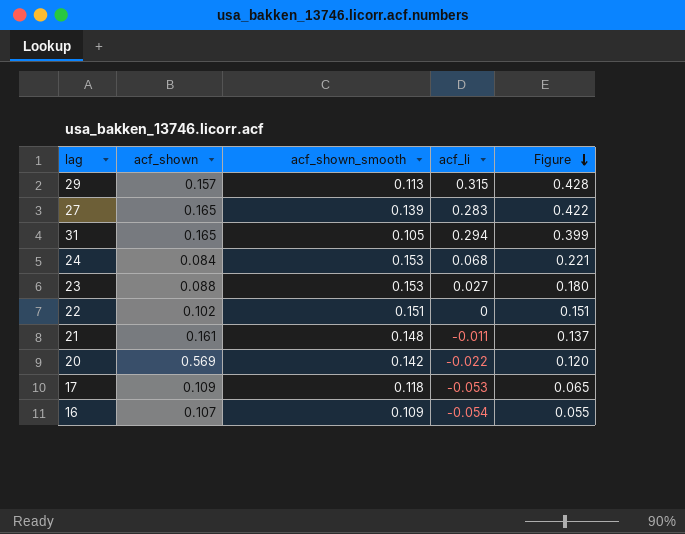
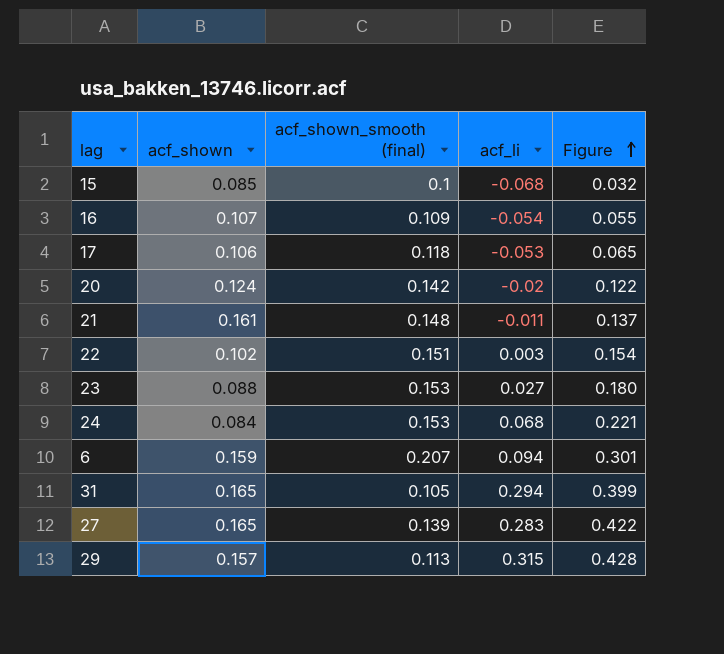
row order: Figure descending -> Figure ascending
column name: acf_shown_smooth -> acf_shown_smooth (final)
row 15: none -> 0.085 | 0.1 | -0.068 | 0.032
17 | acf_shown: 0.109 -> 0.106
20 | acf_shown: 0.569 -> 0.124
20 | acf_li: -0.022 -> -0.02
20 | Figure: 0.120 -> 0.122
22 | acf_li: 0 -> 0.003
22 | Figure: 0.151 -> 0.154
row 6: none -> 0.159 | 0.207 | 0.094 | 0.301

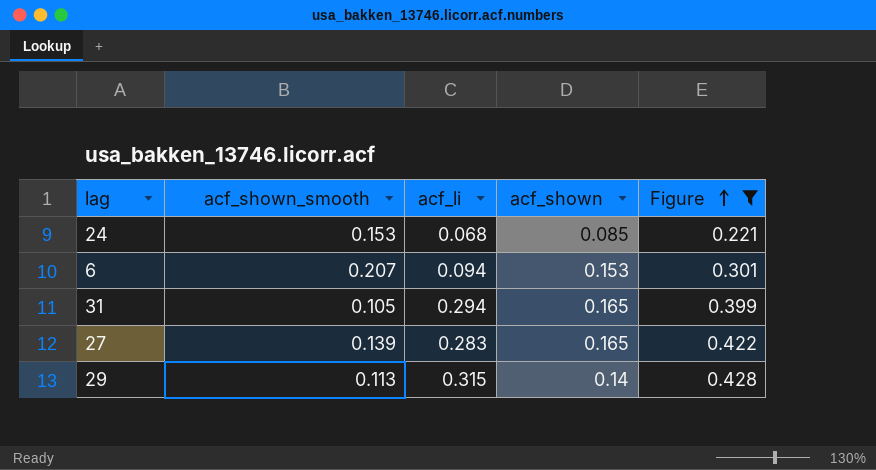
filter: none -> Figure >= 0.221
column name: acf_shown_smooth (final) -> acf_shown_smooth
column acf_shown | position: 2 -> 4
24 | acf_shown: 0.084 -> 0.085
6 | acf_shown: 0.159 -> 0.153
29 | acf_shown: 0.157 -> 0.14

